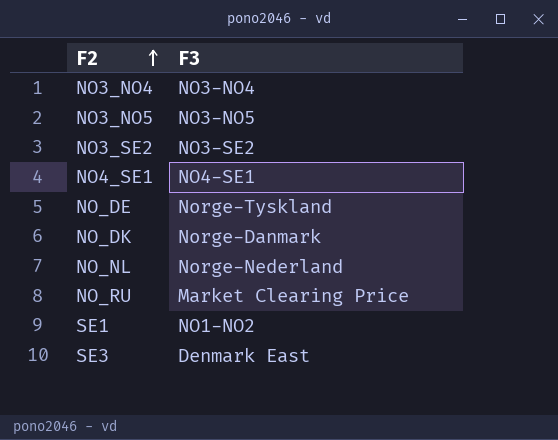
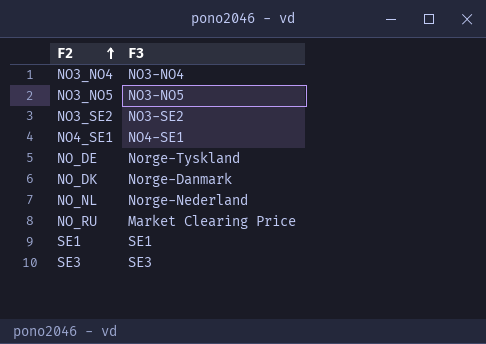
SE1 | F3: NO1-NO2 -> SE1
SE3 | F3: Denmark East -> SE3

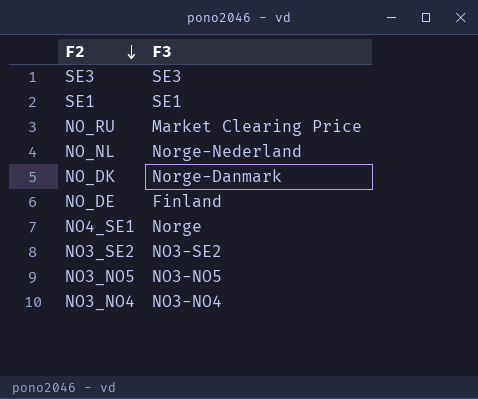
row order: F2 ascending -> F2 descending
NO_DE | F3: Norge-Tyskland -> Finland
NO4_SE1 | F3: NO4-SE1 -> Norge

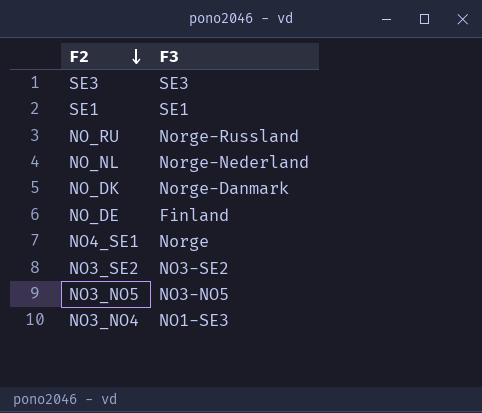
NO_RU | F3: Market Clearing Price -> Norge-Russland
NO3_NO4 | F3: NO3-NO4 -> NO1-SE3

